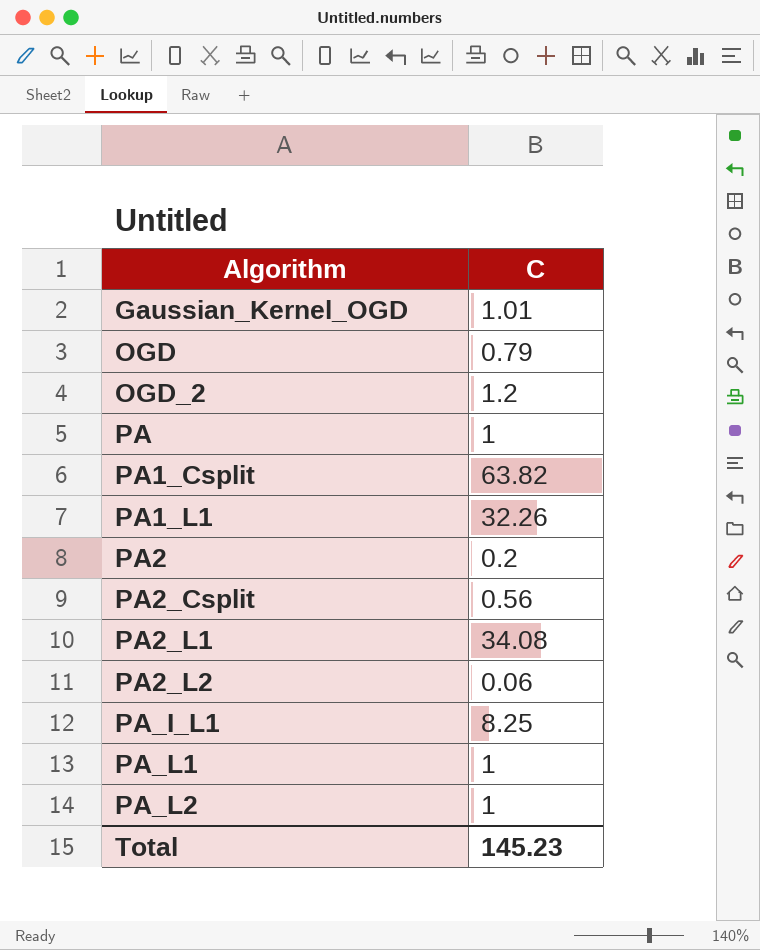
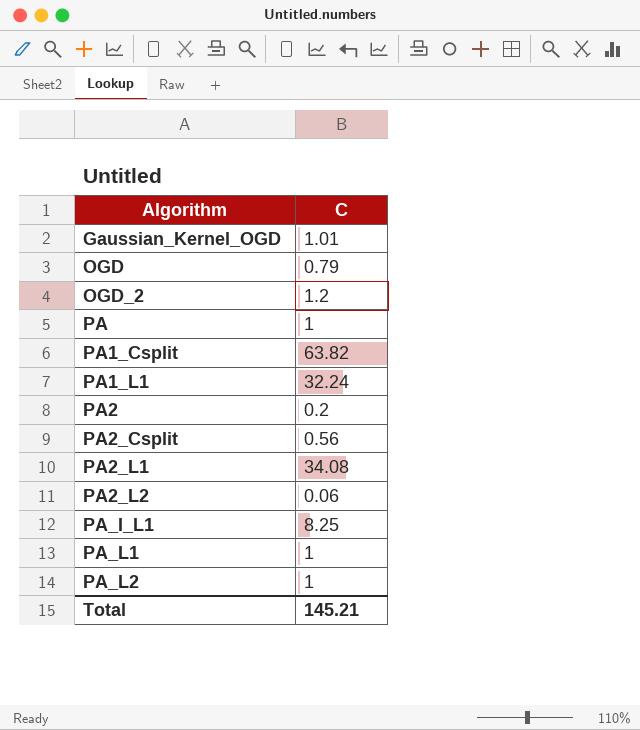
PA1_L1 | C: 32.26 -> 32.24
Total | C: 145.23 -> 145.21

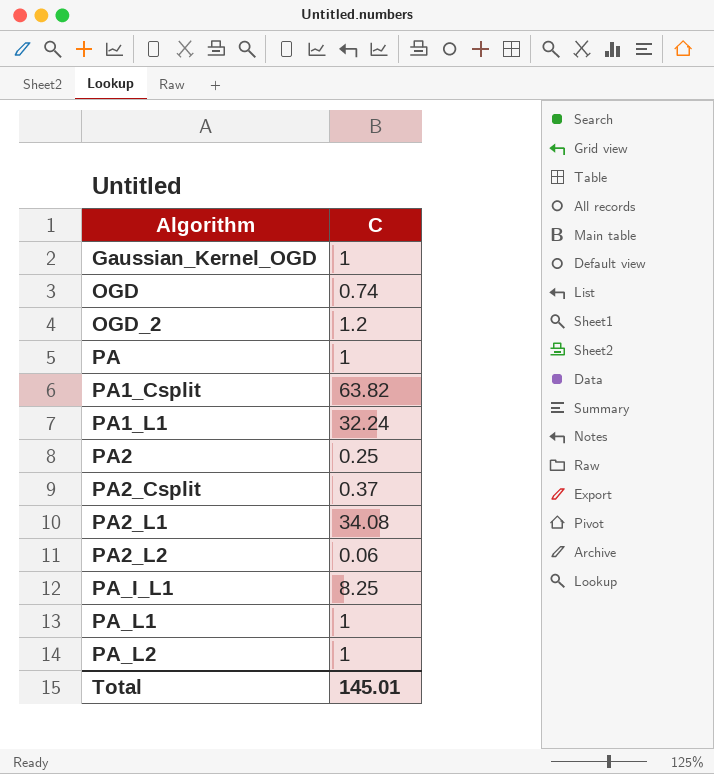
Gaussian_Kernel_OGD | C: 1.01 -> 1
OGD | C: 0.79 -> 0.74
PA2 | C: 0.2 -> 0.25
PA2_Csplit | C: 0.56 -> 0.37
Total | C: 145.21 -> 145.01

